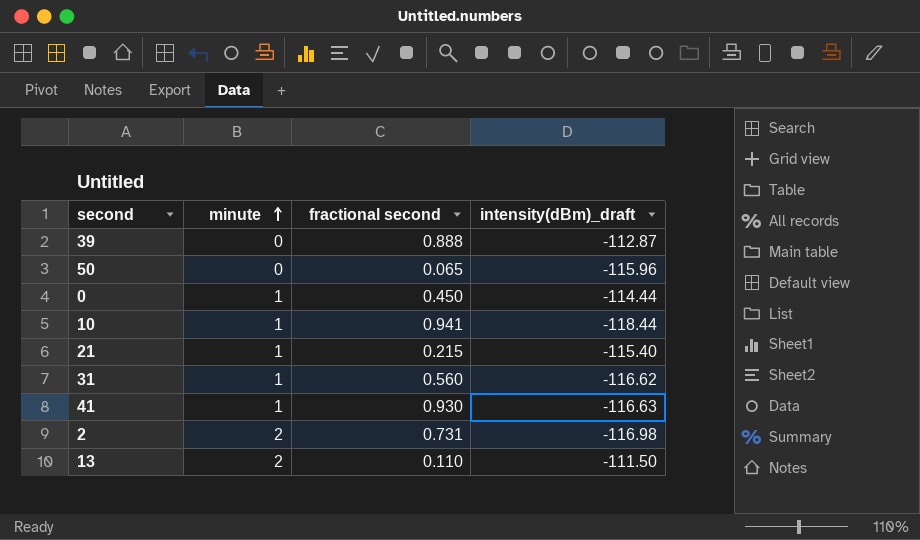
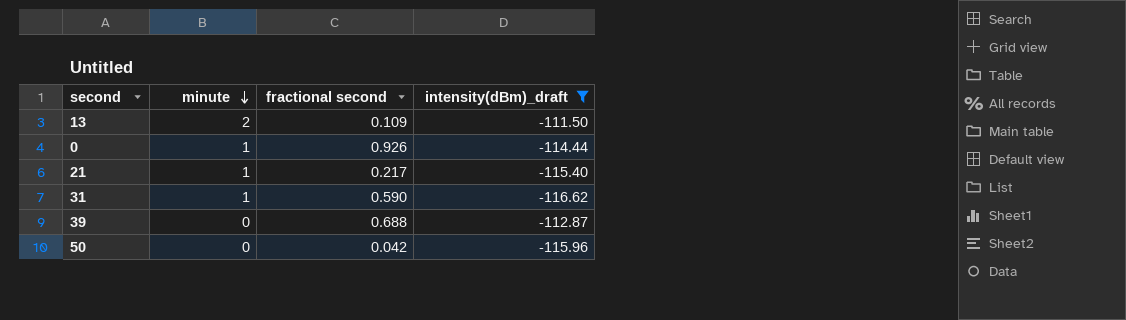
filter: none -> intensity(dBm)_draft >= -116.62
row order: minute ascending -> minute descending
13 | fractional second: 0.110 -> 0.109
0 | fractional second: 0.450 -> 0.926
21 | fractional second: 0.215 -> 0.217
31 | fractional second: 0.560 -> 0.590
39 | fractional second: 0.888 -> 0.688
50 | fractional second: 0.065 -> 0.042

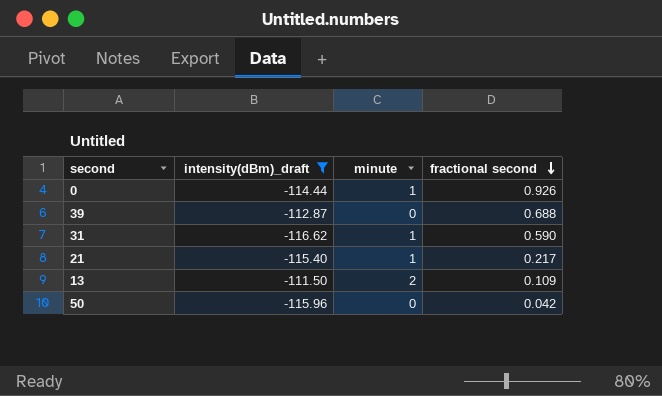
row order: minute descending -> fractional second descending
column intensity(dBm)_draft | position: 4 -> 2

